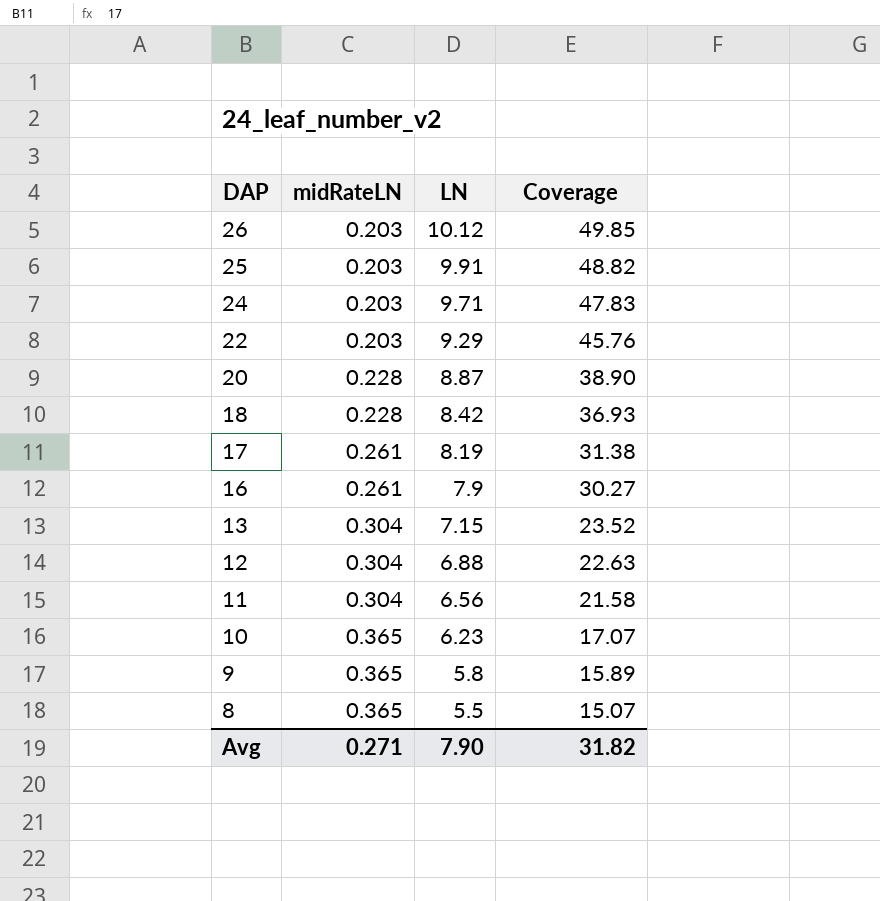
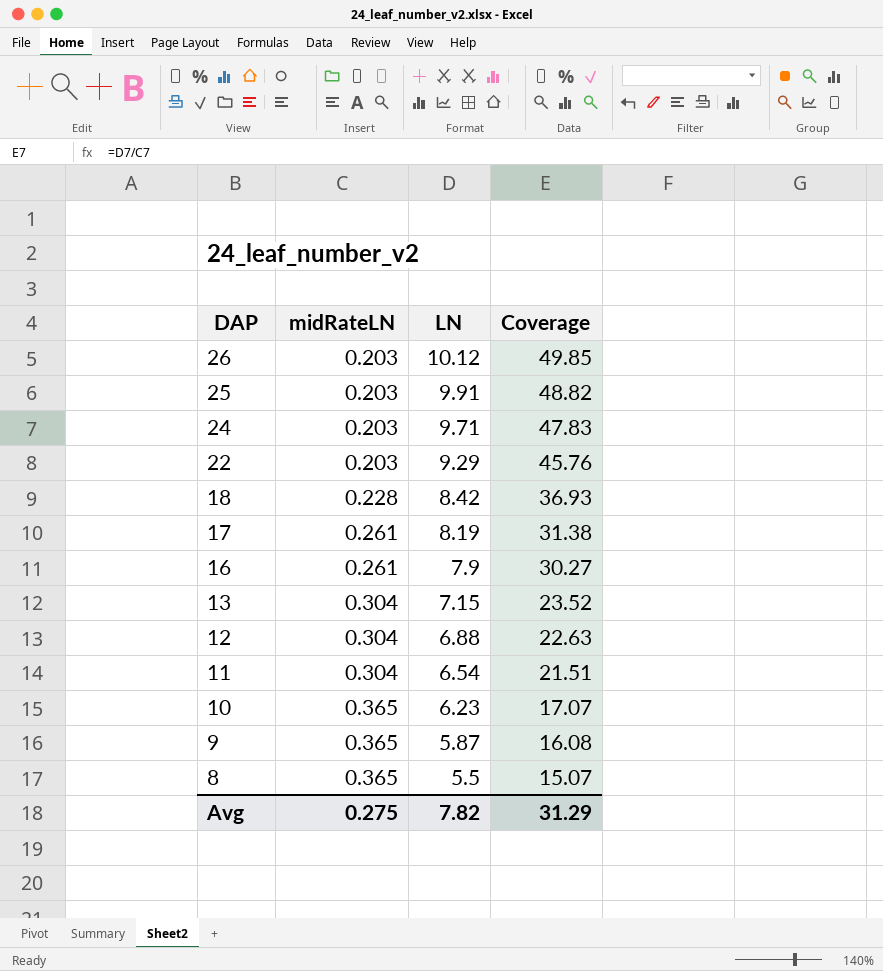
row 20: 0.228 | 8.87 | 38.90 -> none
11 | LN: 6.56 -> 6.54
11 | Coverage: 21.58 -> 21.51
9 | LN: 5.8 -> 5.87
9 | Coverage: 15.89 -> 16.08
Avg | midRateLN: 0.271 -> 0.275
Avg | LN: 7.90 -> 7.82
Avg | Coverage: 31.82 -> 31.29

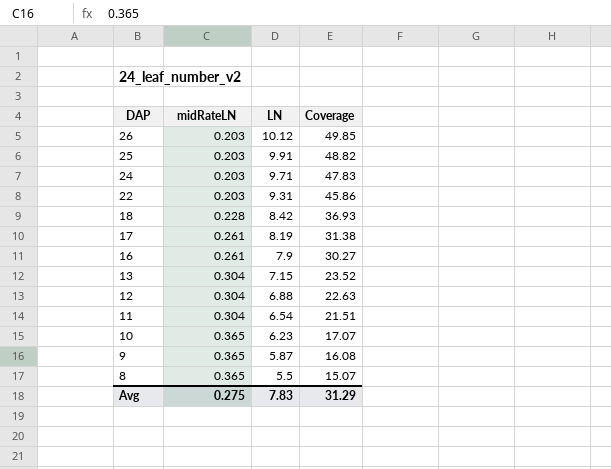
22 | LN: 9.29 -> 9.31
22 | Coverage: 45.76 -> 45.86
Avg | LN: 7.82 -> 7.83

